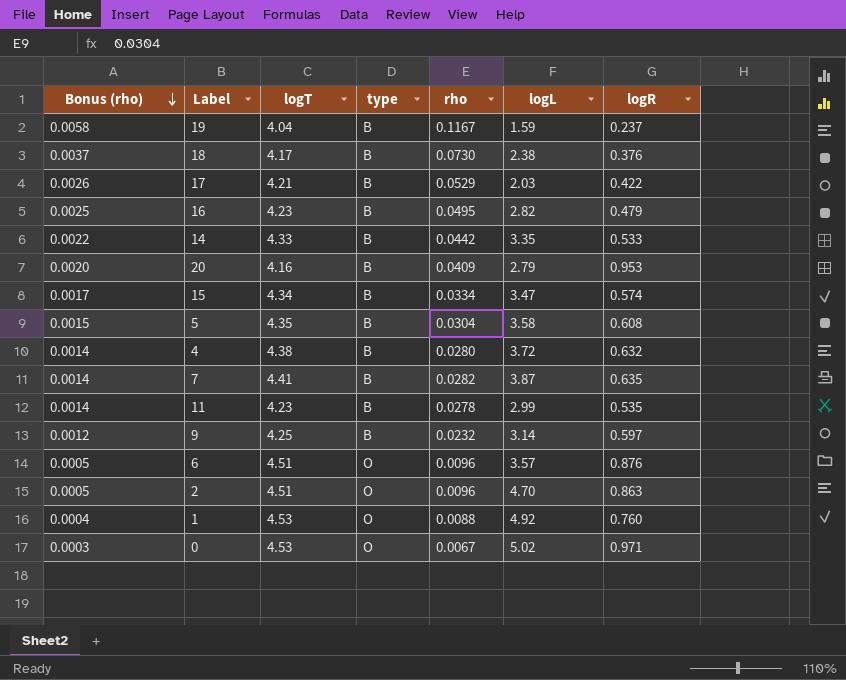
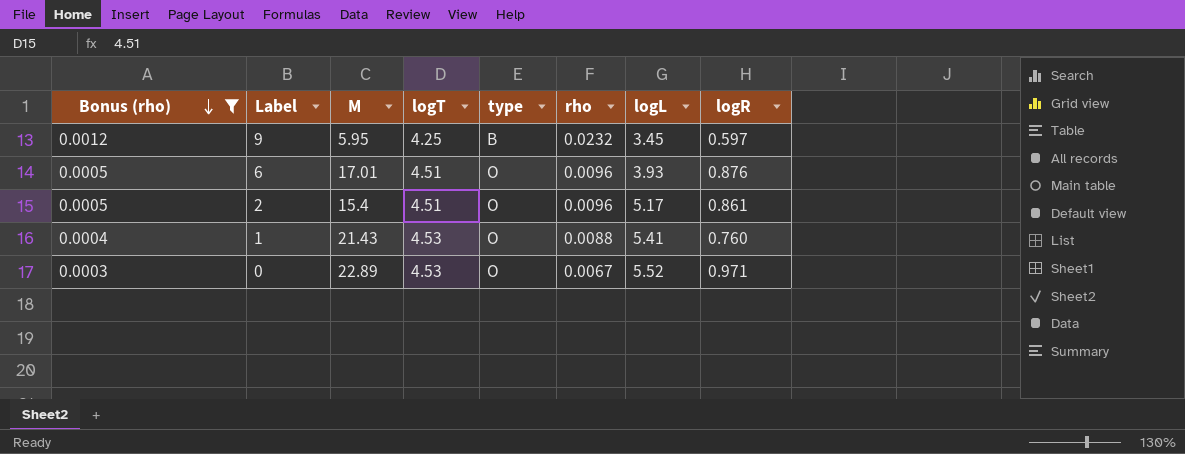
filter: none -> Bonus (rho) <= 0.0012
column M | position: none -> 3
9 | logL: 3.14 -> 3.45
6 | logL: 3.57 -> 3.93
2 | logL: 4.70 -> 5.17
2 | logR: 0.863 -> 0.861
1 | logL: 4.92 -> 5.41
0 | logL: 5.02 -> 5.52

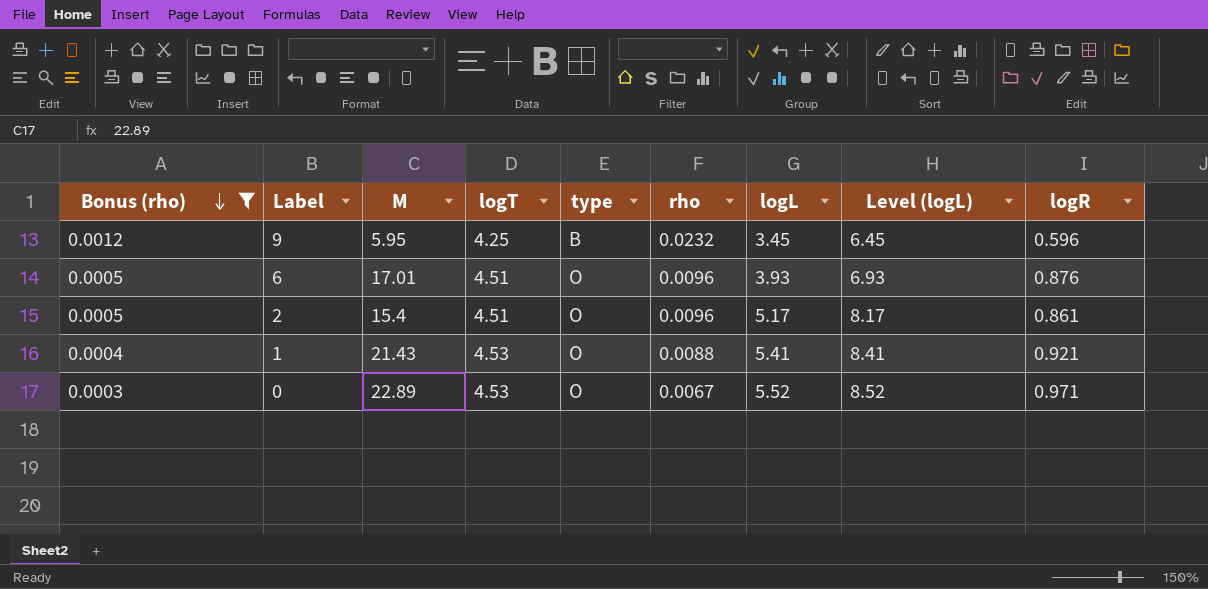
column Level (logL) | formula: none -> [logL] + 3
9 | logR: 0.597 -> 0.596
1 | logR: 0.760 -> 0.921

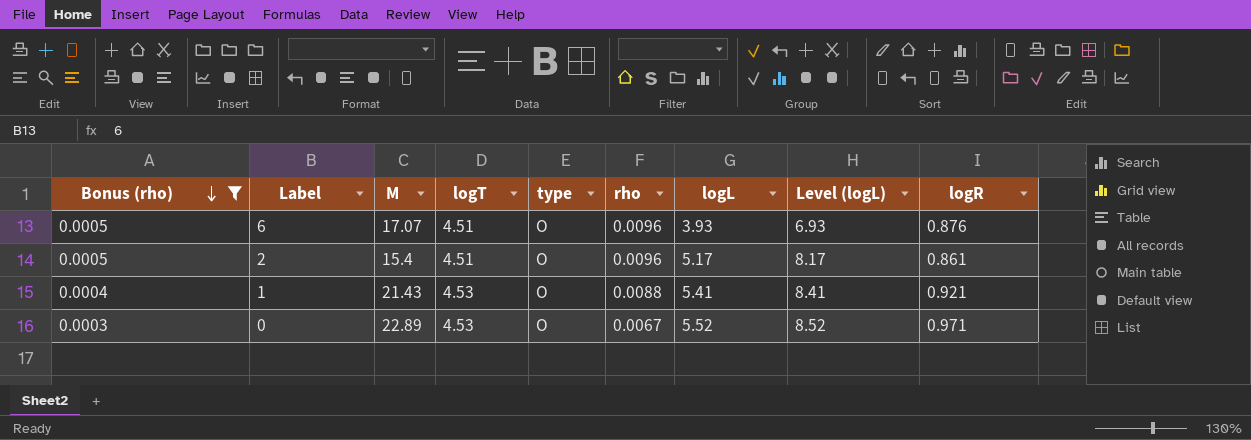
row 9: 0.0012 | 5.95 | 4.25 | B | 0.0232 | 3.45 | 6.45 | 0.596 -> none
6 | M: 17.01 -> 17.07

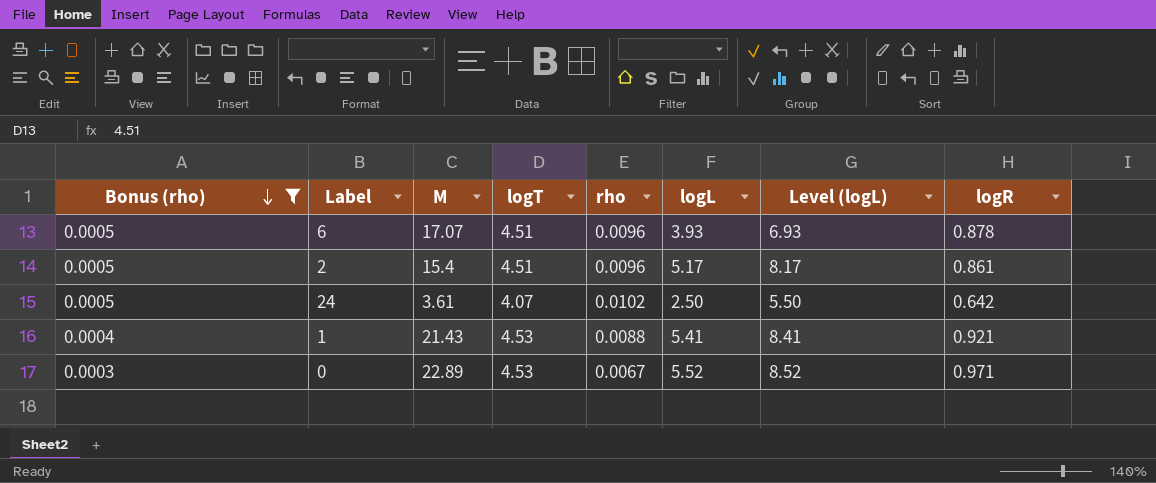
column type | position: 5 -> none
6 | logR: 0.876 -> 0.878
row 24: none -> 0.0005 | 3.61 | 4.07 | 0.0102 | 2.50 | 5.50 | 0.642

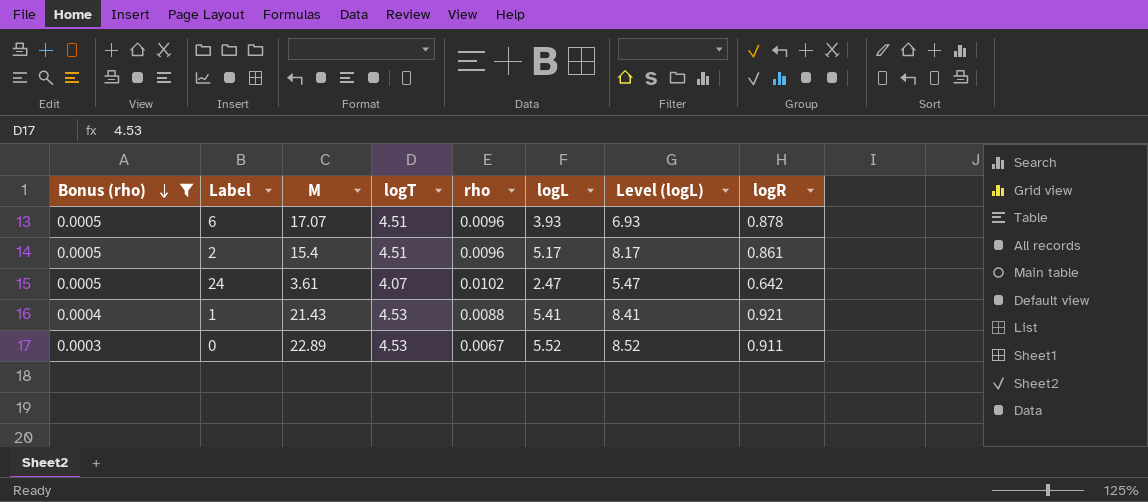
24 | logL: 2.50 -> 2.47
24 | Level (logL): 5.50 -> 5.47
0 | logR: 0.971 -> 0.911

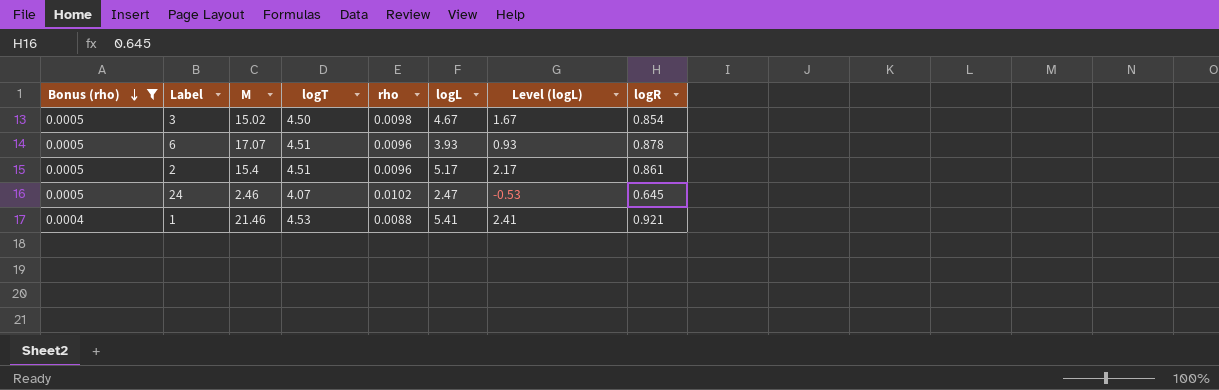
column Level (logL) | formula: [logL] + 3 -> [logL] - 3
row 0: 0.0003 | 22.89 | 4.53 | 0.0067 | 5.52 | 8.52 | 0.911 -> none
row 3: none -> 0.0005 | 15.02 | 4.50 | 0.0098 | 4.67 | 1.67 | 0.854
24 | M: 3.61 -> 2.46
24 | logR: 0.642 -> 0.645
1 | M: 21.43 -> 21.46

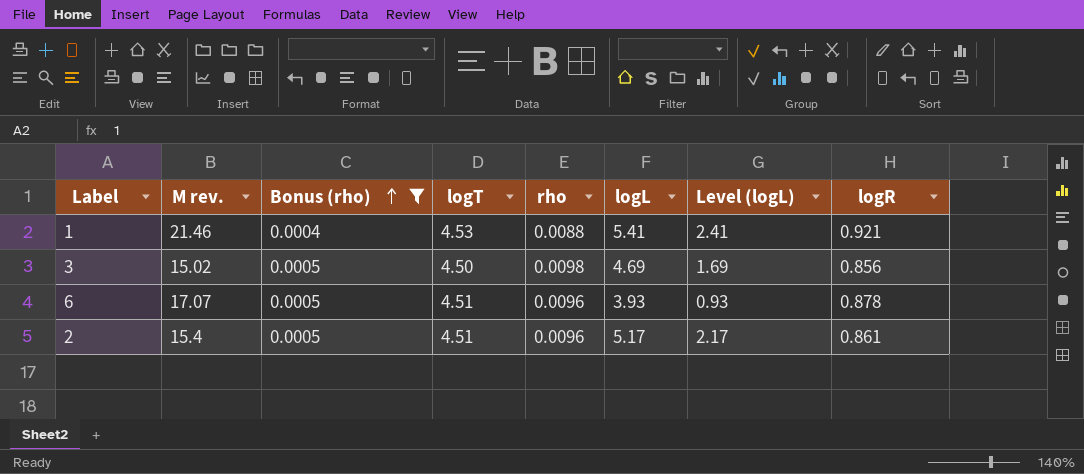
row order: Bonus (rho) descending -> Bonus (rho) ascending
column name: M -> M rev.
column Bonus (rho) | position: 1 -> 3
row 24: 0.0005 | 2.46 | 4.07 | 0.0102 | 2.47 | -0.53 | 0.645 -> none
3 | logL: 4.67 -> 4.69
3 | Level (logL): 1.67 -> 1.69
3 | logR: 0.854 -> 0.856

